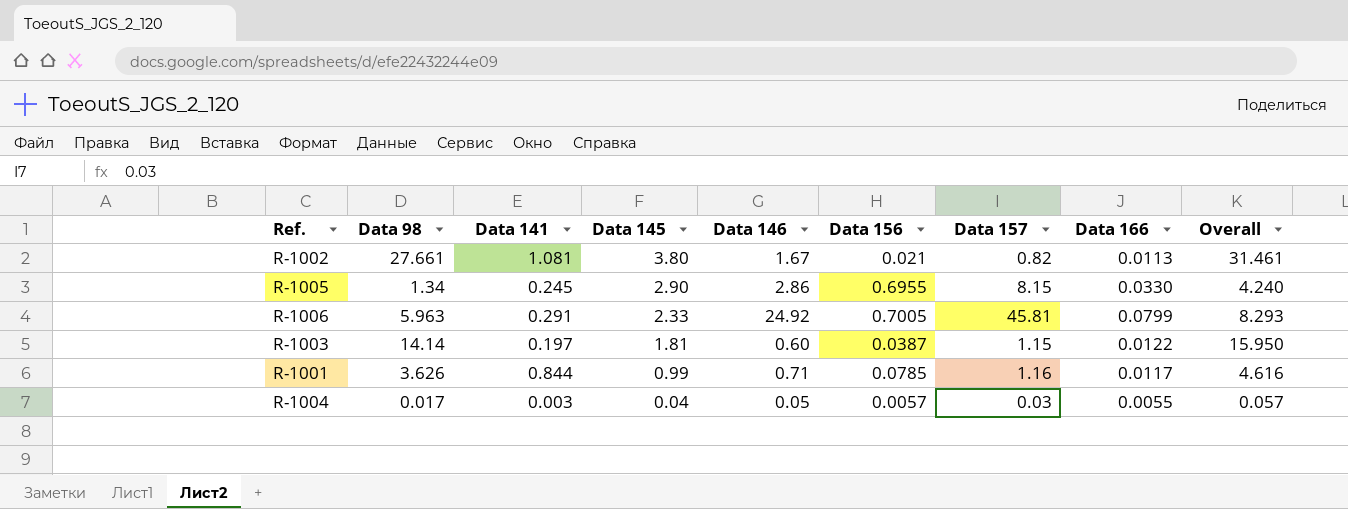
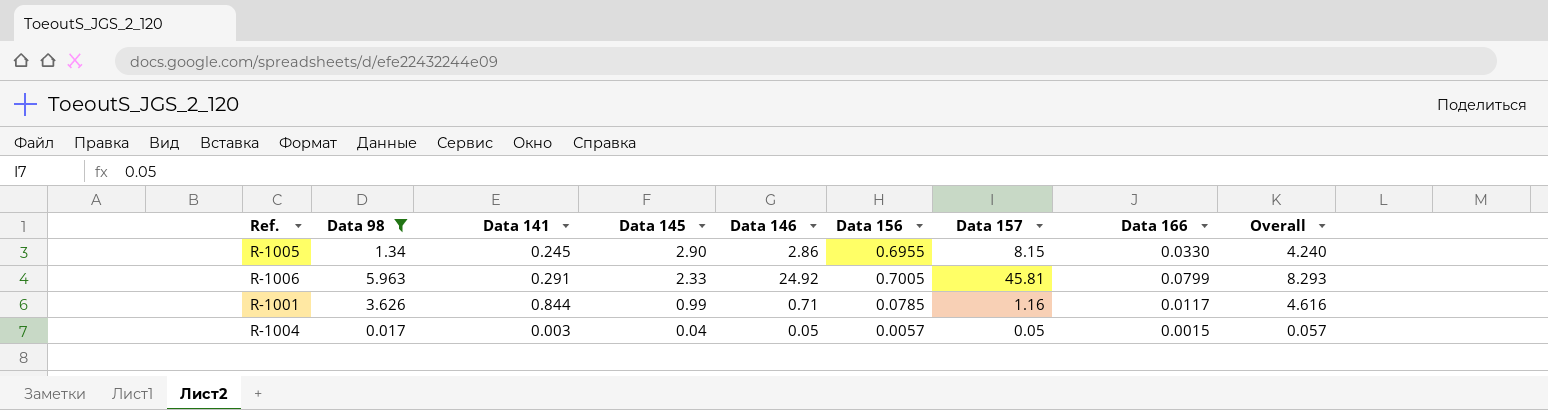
filter: none -> Data 98 <= 5.963
R-1004 | Data 157: 0.03 -> 0.05
R-1004 | Data 166: 0.0055 -> 0.0015

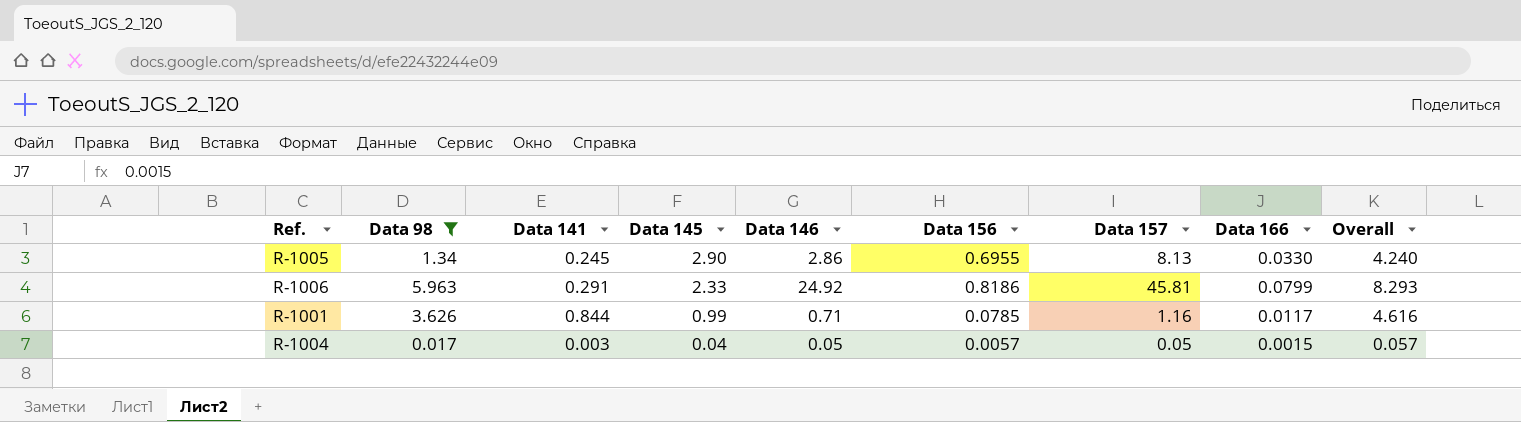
R-1005 | Data 157: 8.15 -> 8.13
R-1006 | Data 156: 0.7005 -> 0.8186

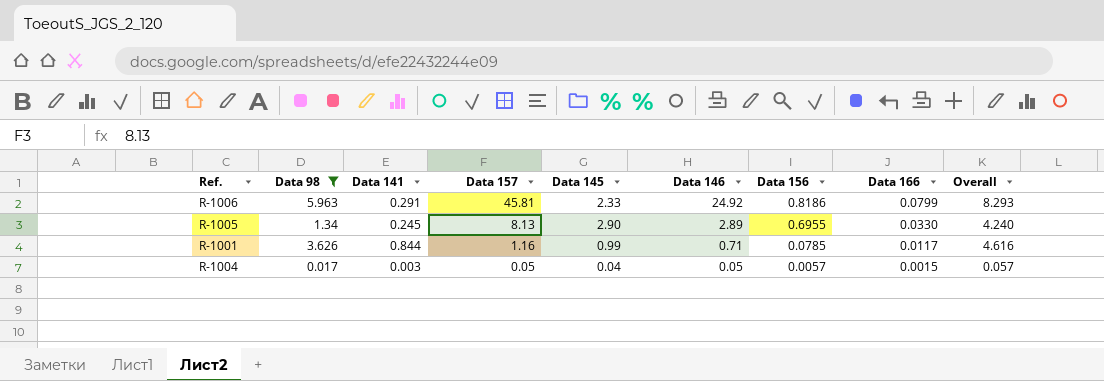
row order: Data 145 descending -> Data 157 descending
column Data 157 | position: 7 -> 4
R-1005 | Data 146: 2.86 -> 2.89

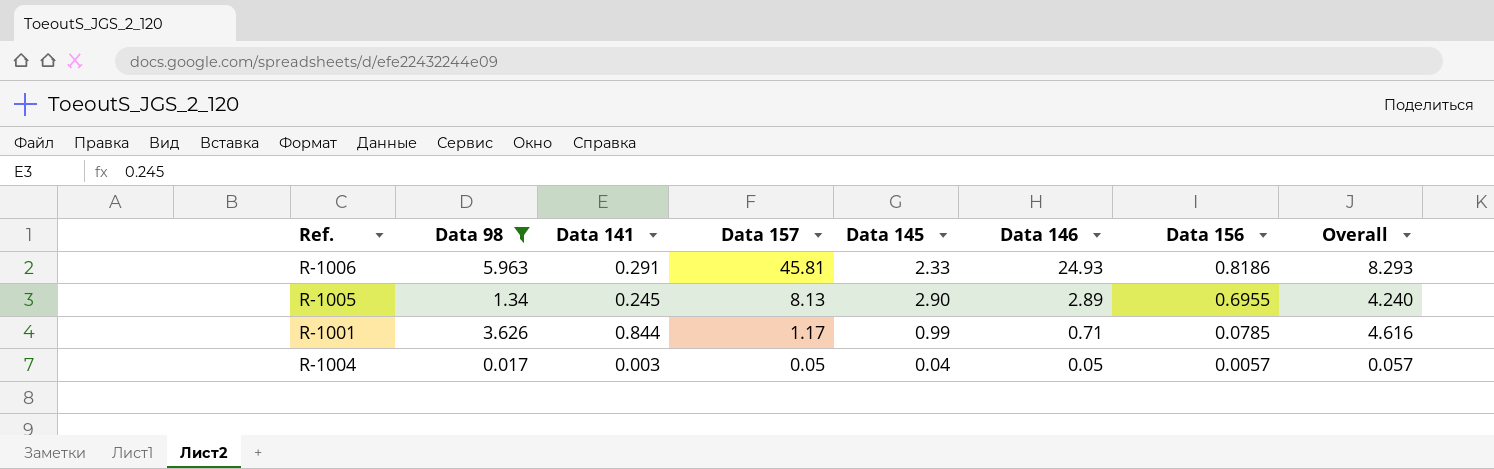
column Data 166 | position: 8 -> none
R-1006 | Data 146: 24.92 -> 24.93
R-1001 | Data 157: 1.16 -> 1.17

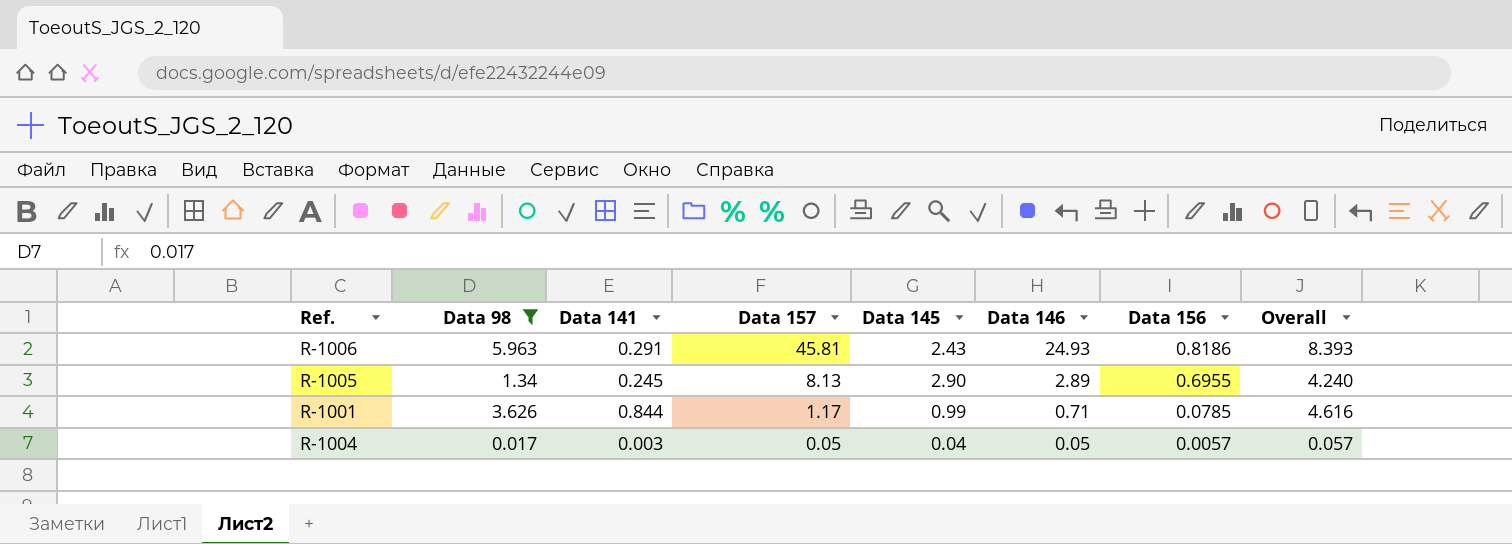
R-1006 | Data 145: 2.33 -> 2.43
R-1006 | Overall: 8.293 -> 8.393

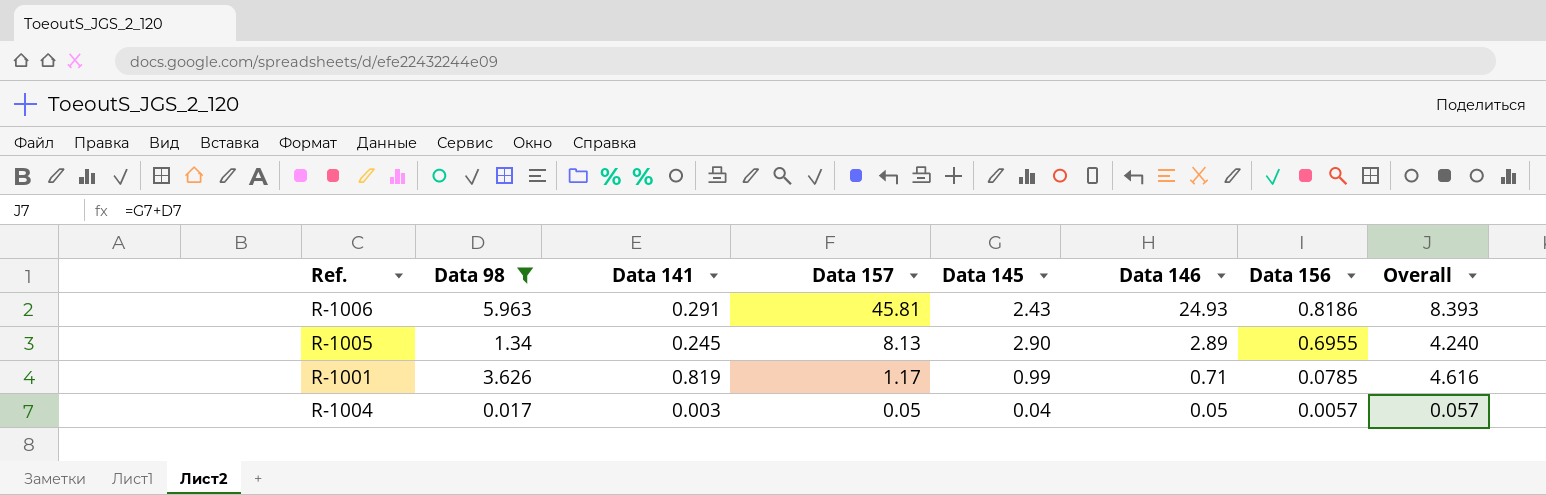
R-1001 | Data 141: 0.844 -> 0.819

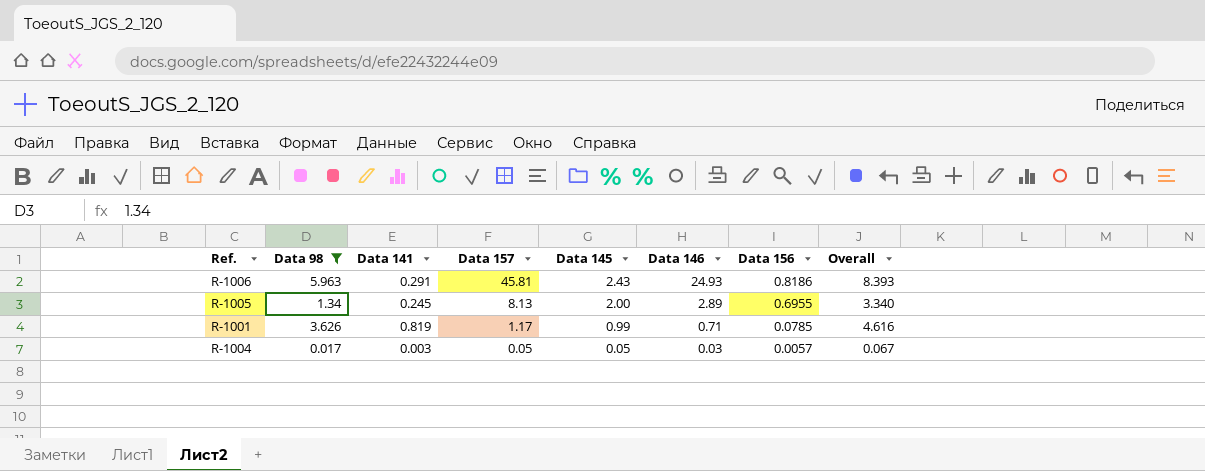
R-1005 | Data 145: 2.90 -> 2.00
R-1005 | Overall: 4.240 -> 3.340
R-1004 | Data 145: 0.04 -> 0.05
R-1004 | Data 146: 0.05 -> 0.03
R-1004 | Overall: 0.057 -> 0.067

